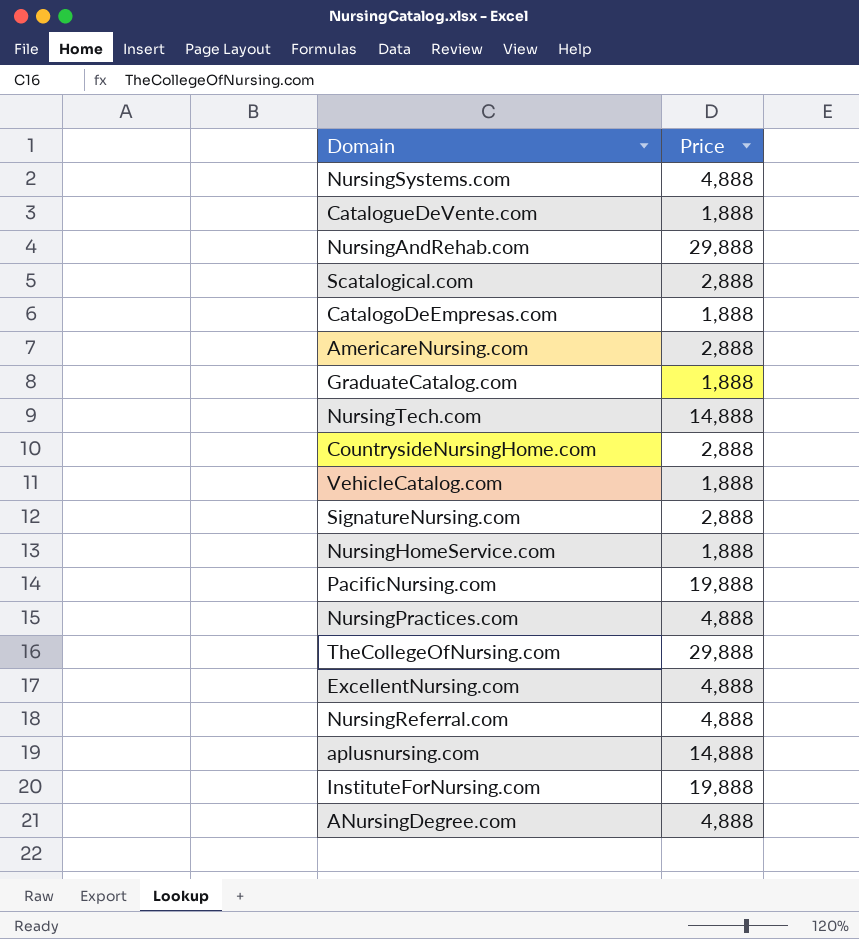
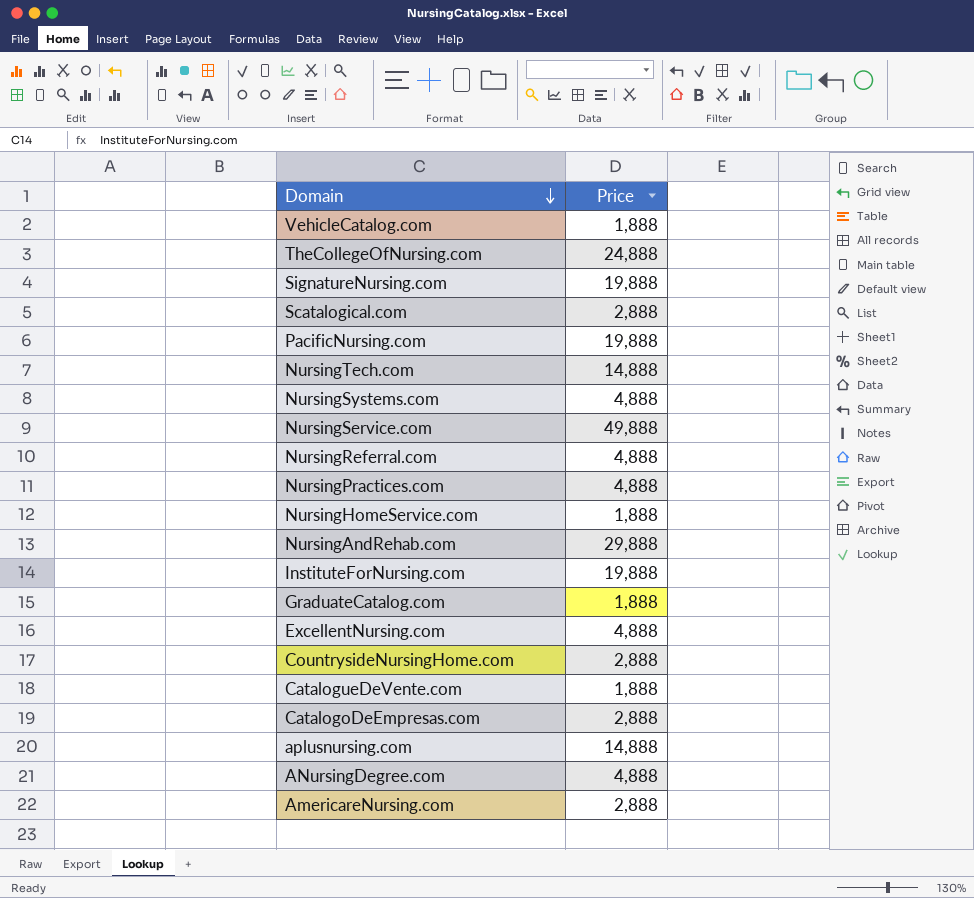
row order: none -> Domain descending
TheCollegeOfNursing.com | Price: 29,888 -> 24,888
SignatureNursing.com | Price: 2,888 -> 19,888
row NursingService.com: none -> 49,888
CatalogoDeEmpresas.com | Price: 1,888 -> 2,888

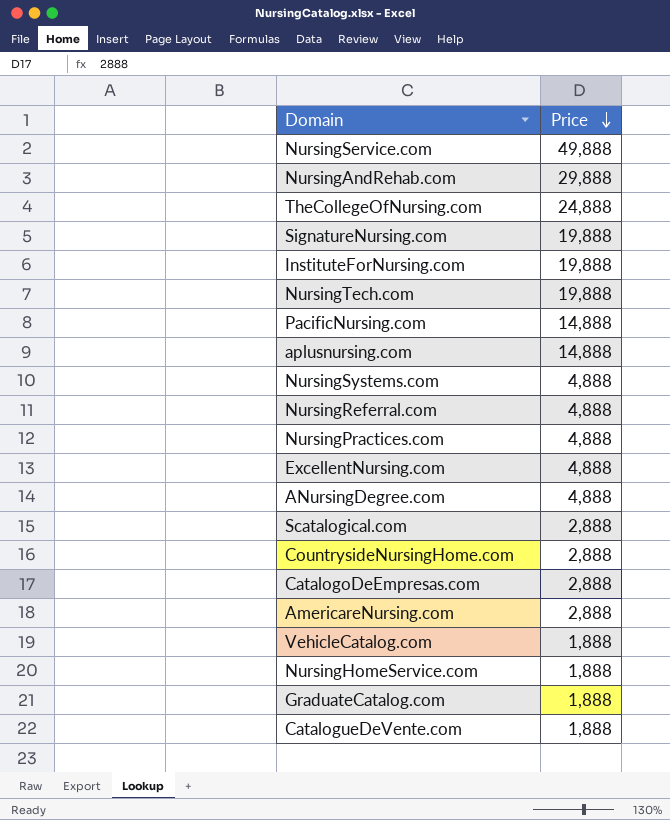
row order: Domain descending -> Price descending
NursingTech.com | Price: 14,888 -> 19,888
PacificNursing.com | Price: 19,888 -> 14,888

